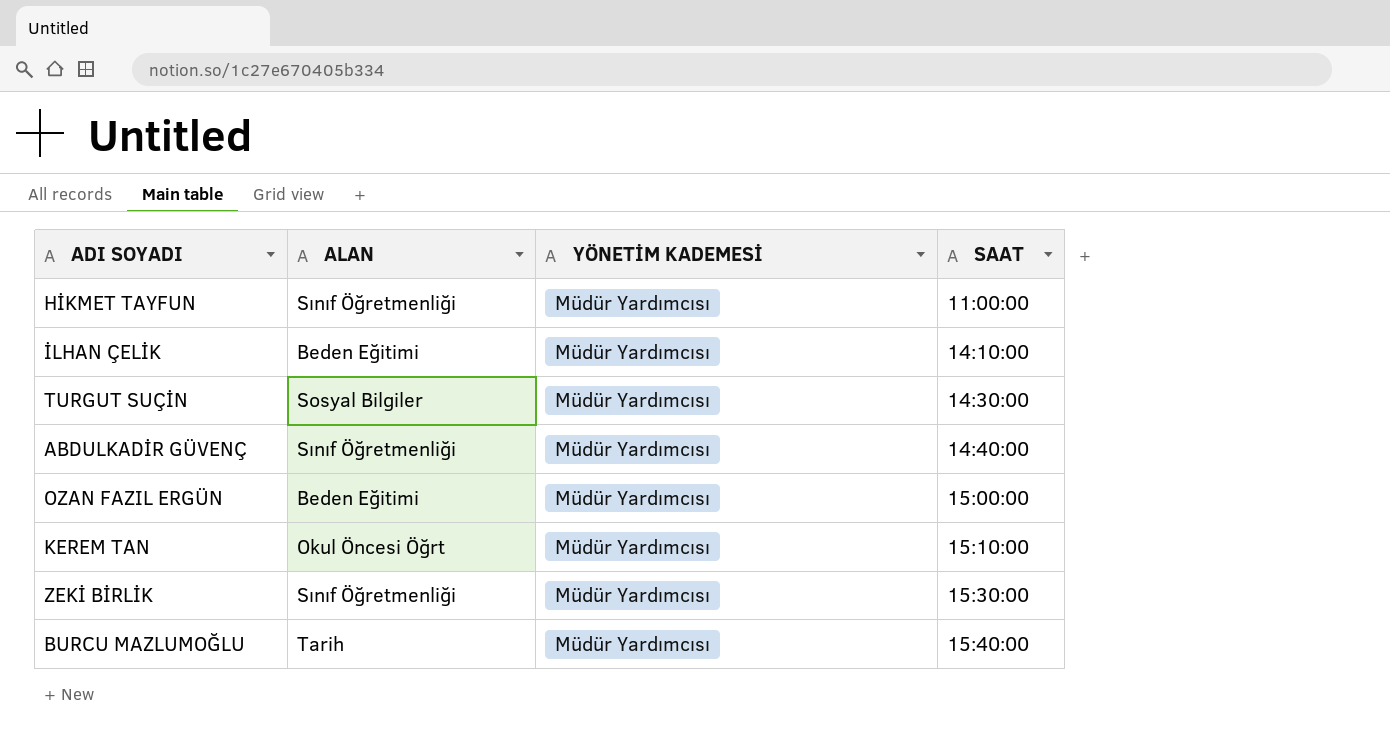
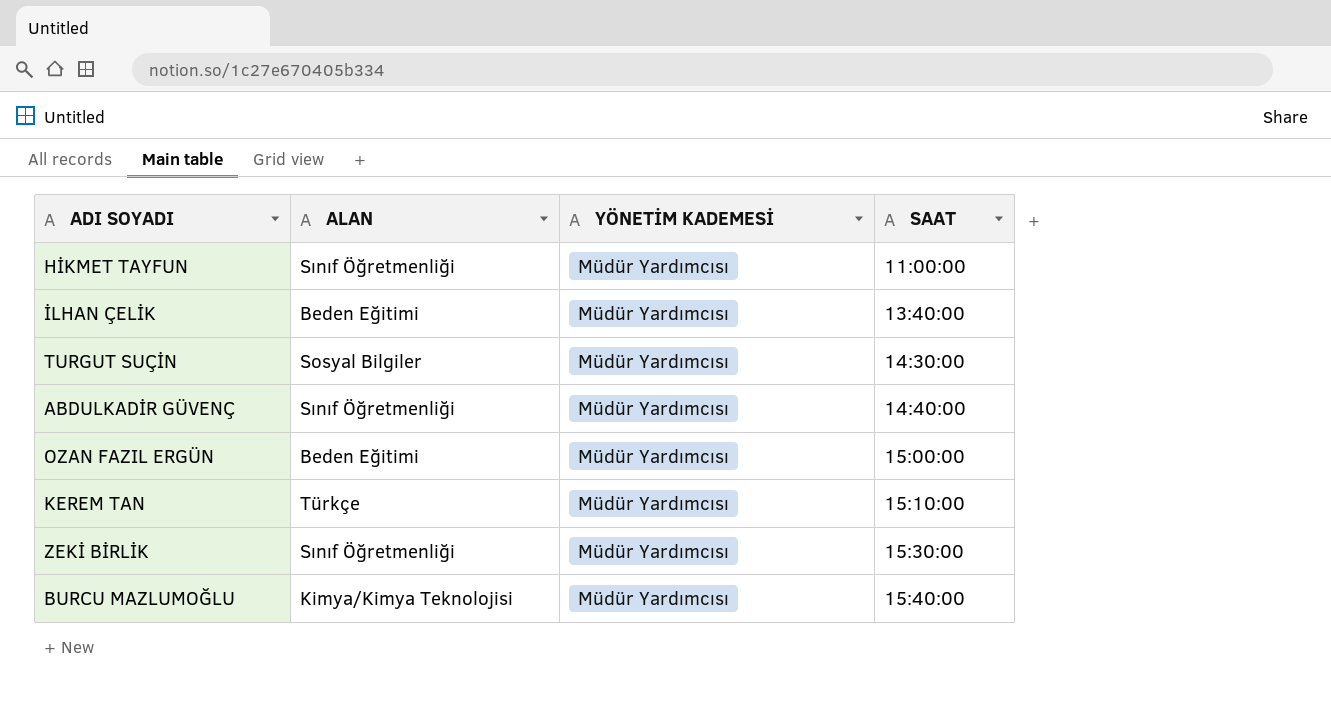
İLHAN ÇELİK | SAAT: 14:10:00 -> 13:40:00
KEREM TAN | ALAN: Okul Öncesi Öğrt -> Türkçe
BURCU MAZLUMOĞLU | ALAN: Tarih -> Kimya/Kimya Teknolojisi

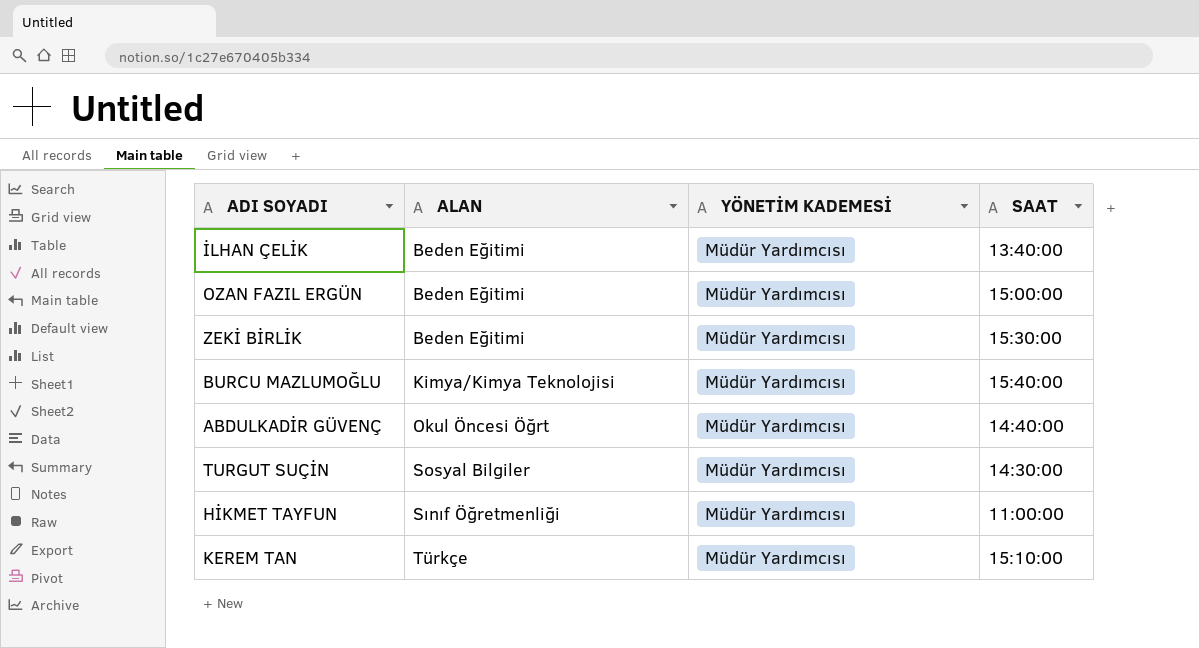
row order: SAAT ascending -> ALAN ascending
ZEKİ BİRLİK | ALAN: Sınıf Öğretmenliği -> Beden Eğitimi
ABDULKADİR GÜVENÇ | ALAN: Sınıf Öğretmenliği -> Okul Öncesi Öğrt

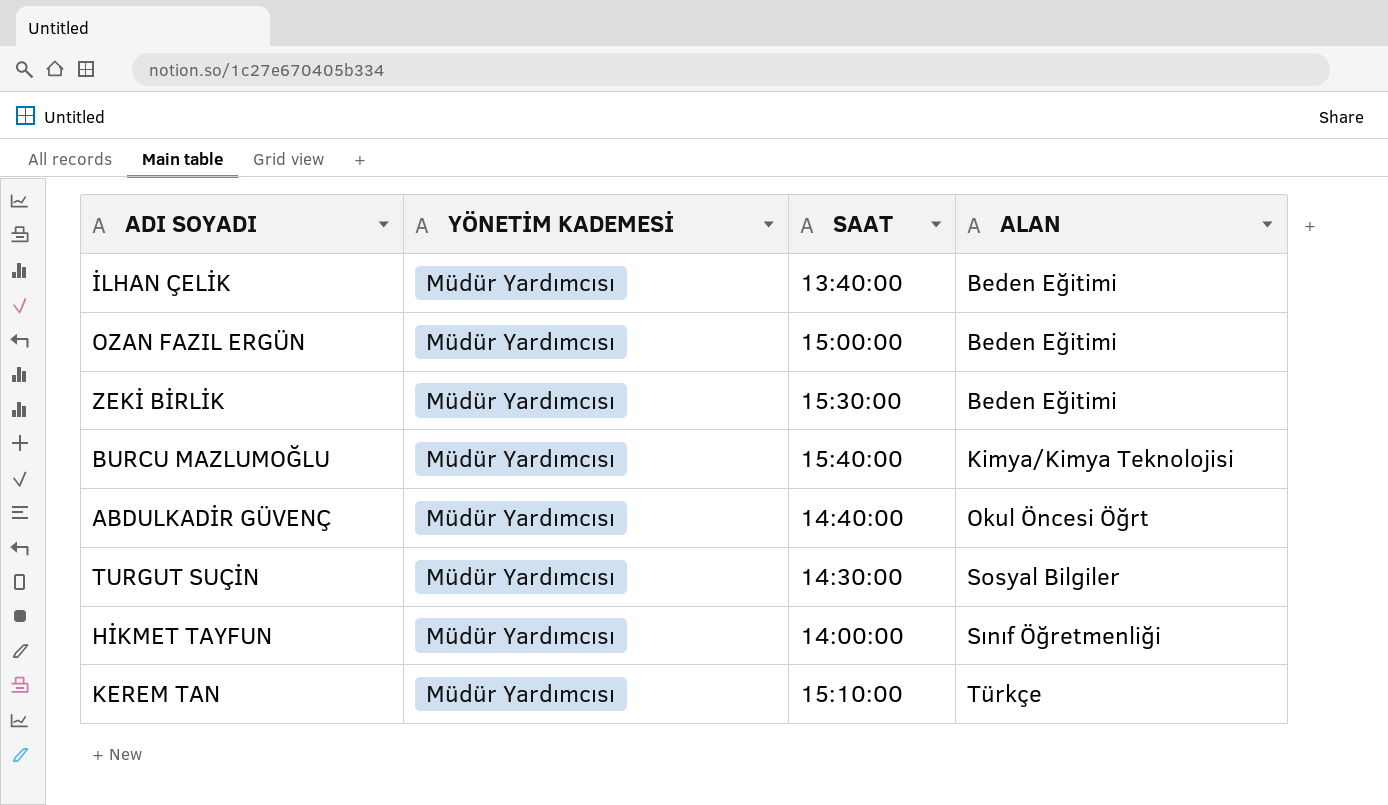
column ALAN | position: 2 -> 4
HİKMET TAYFUN | SAAT: 11:00:00 -> 14:00:00

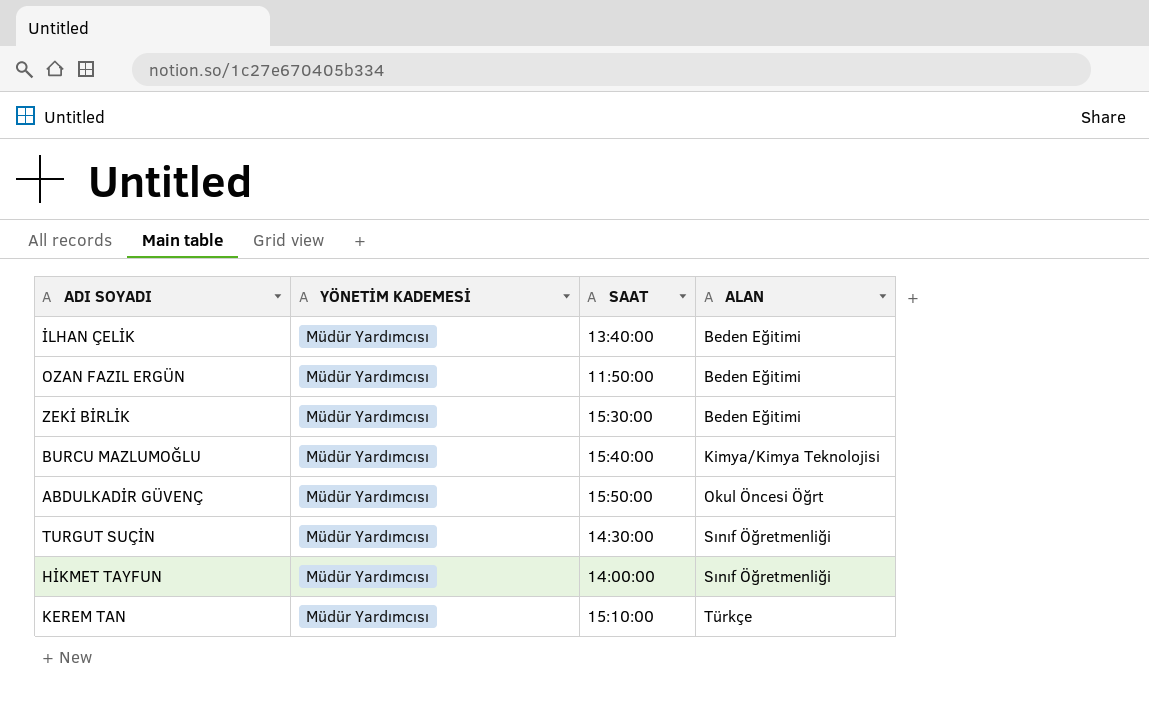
OZAN FAZIL ERGÜN | SAAT: 15:00:00 -> 11:50:00
ABDULKADİR GÜVENÇ | SAAT: 14:40:00 -> 15:50:00
TURGUT SUÇİN | ALAN: Sosyal Bilgiler -> Sınıf Öğretmenliği

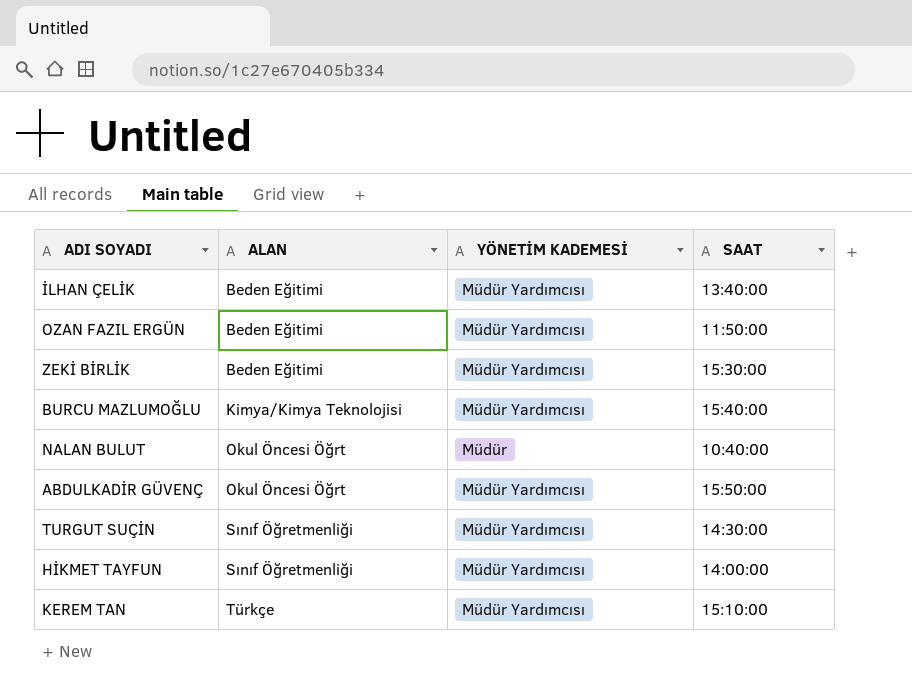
column ALAN | position: 4 -> 2
row NALAN BULUT: none -> Okul Öncesi Öğrt | Müdür | 10:40:00

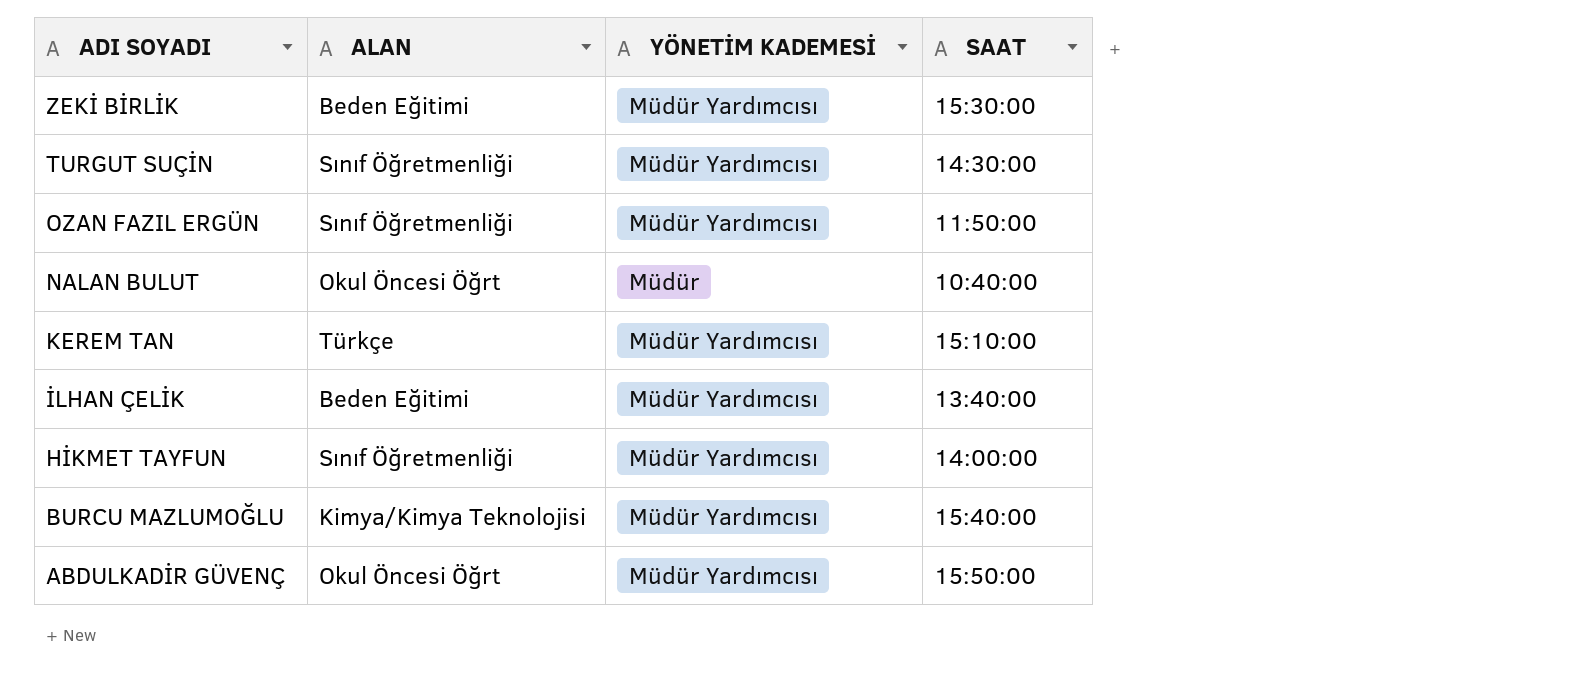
row order: ALAN ascending -> ADI SOYADI descending
OZAN FAZIL ERGÜN | ALAN: Beden Eğitimi -> Sınıf Öğretmenliği

